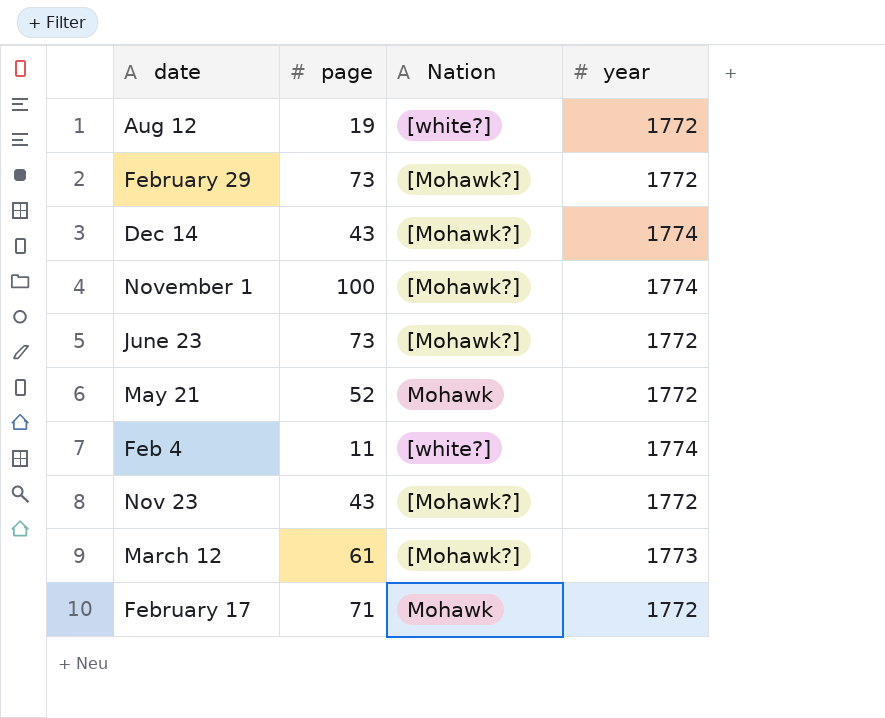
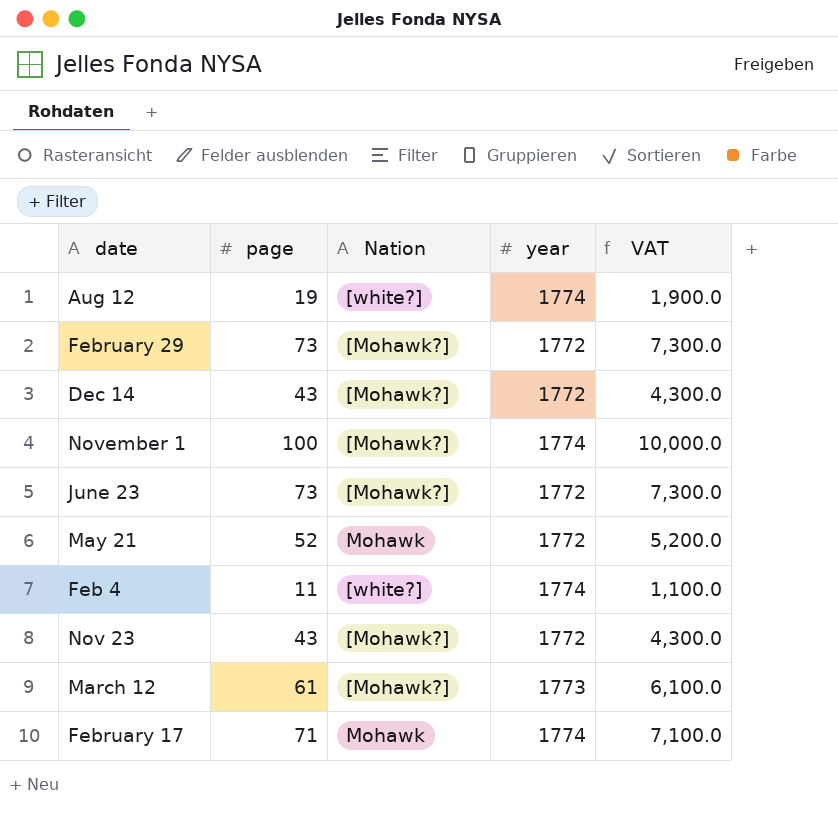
column VAT | formula: none -> [page] * 100
Aug 12 | year: 1772 -> 1774
Dec 14 | year: 1774 -> 1772
February 17 | year: 1772 -> 1774

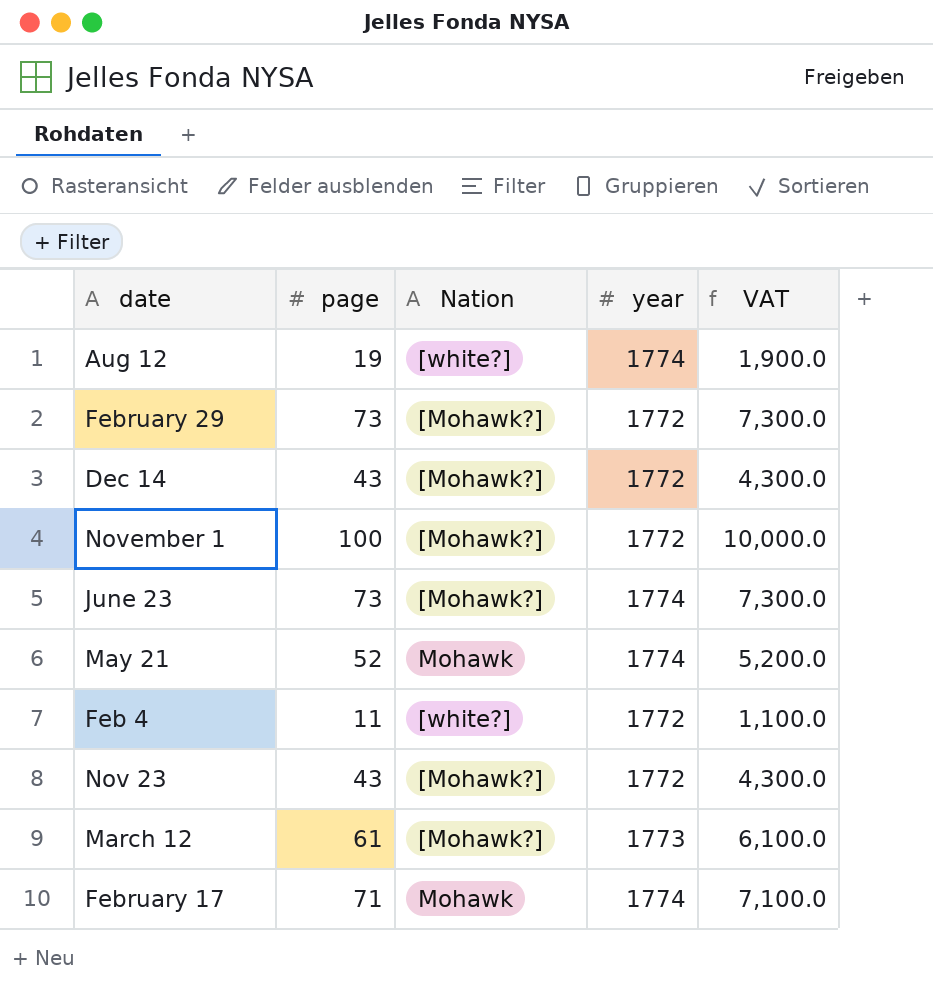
November 1 | year: 1774 -> 1772
June 23 | year: 1772 -> 1774
May 21 | year: 1772 -> 1774
Feb 4 | year: 1774 -> 1772

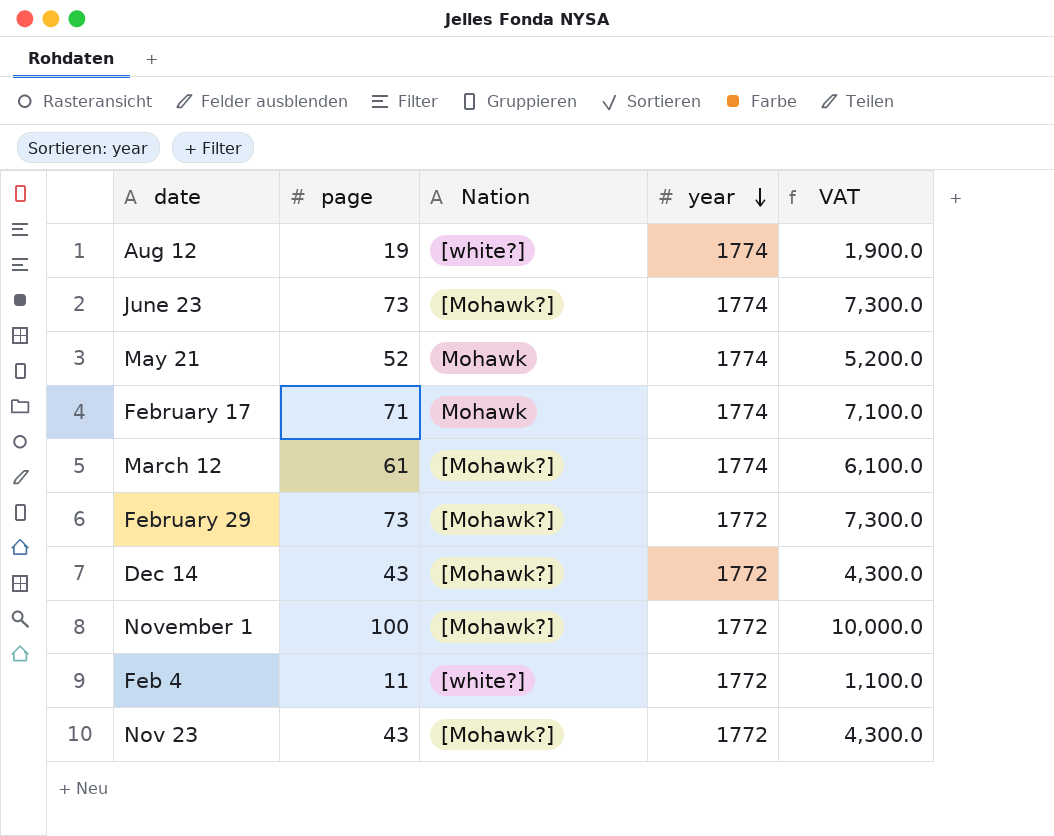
row order: none -> year descending
March 12 | year: 1773 -> 1774

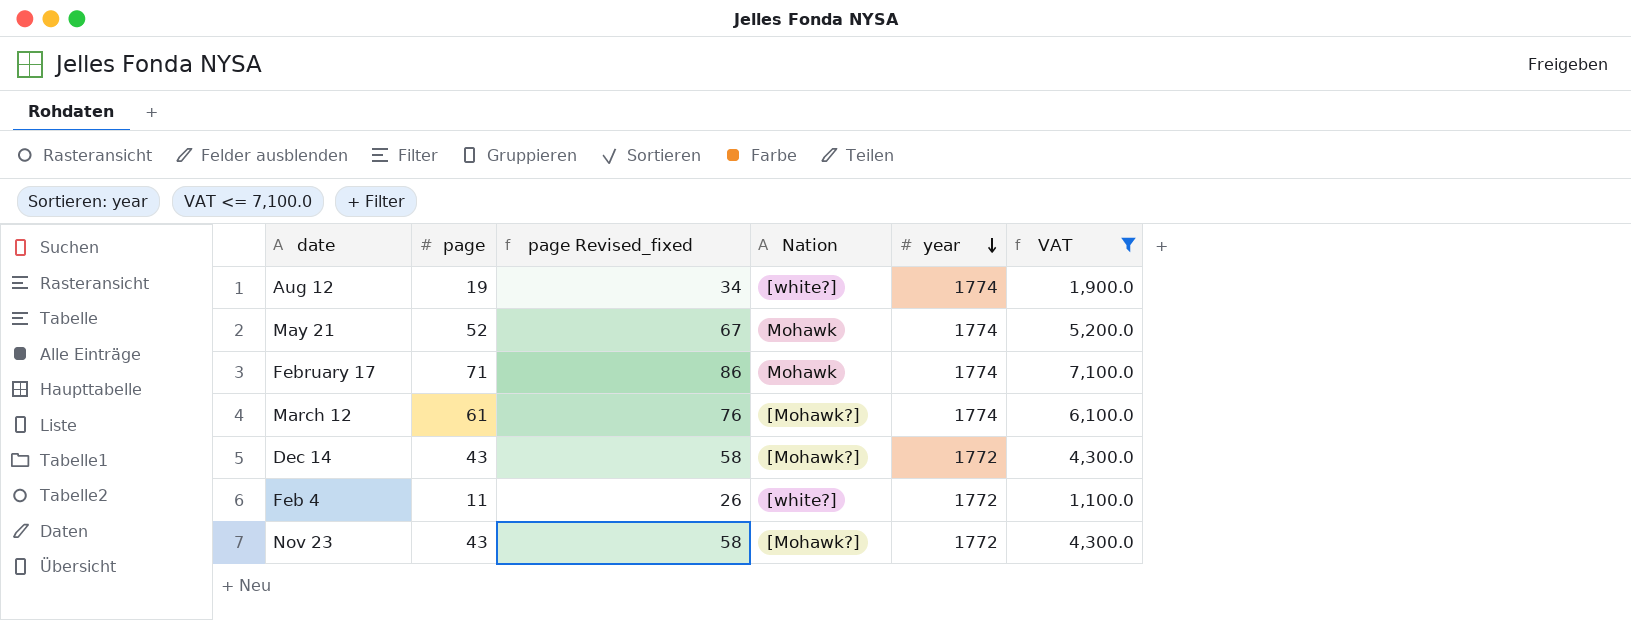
filter: none -> VAT <= 7,100.0
column page Revised_fixed | formula: none -> [page] + 15

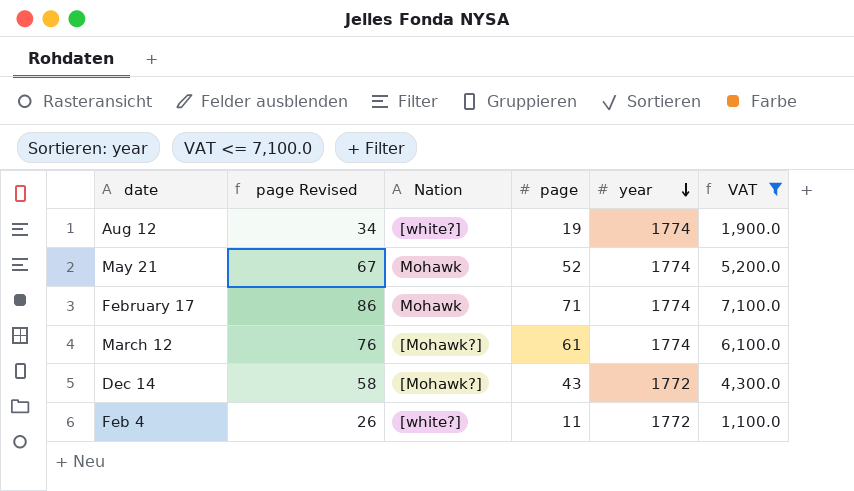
column name: page Revised_fixed -> page Revised
column page | position: 2 -> 4
row Nov 23: 43 | 58 | [Mohawk?] | 1772 | 4,300.0 -> none

